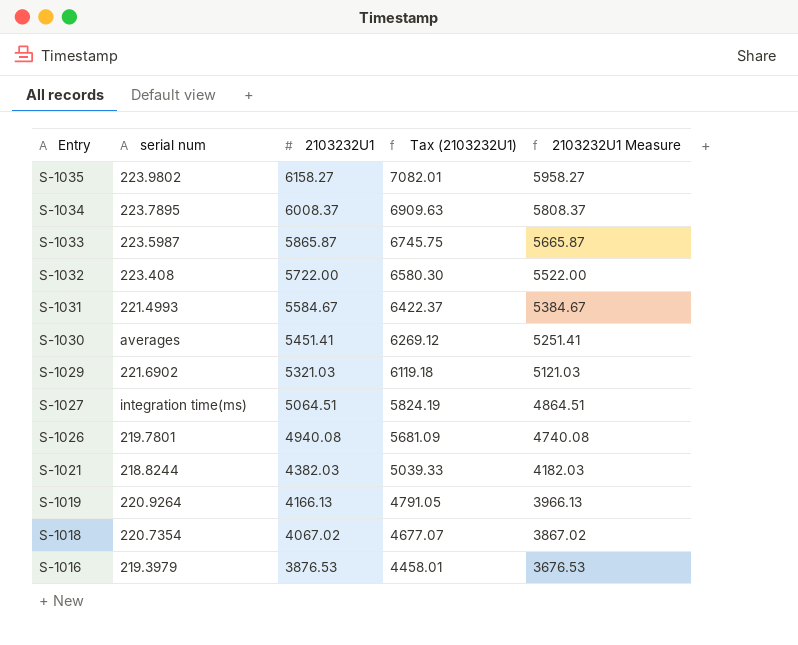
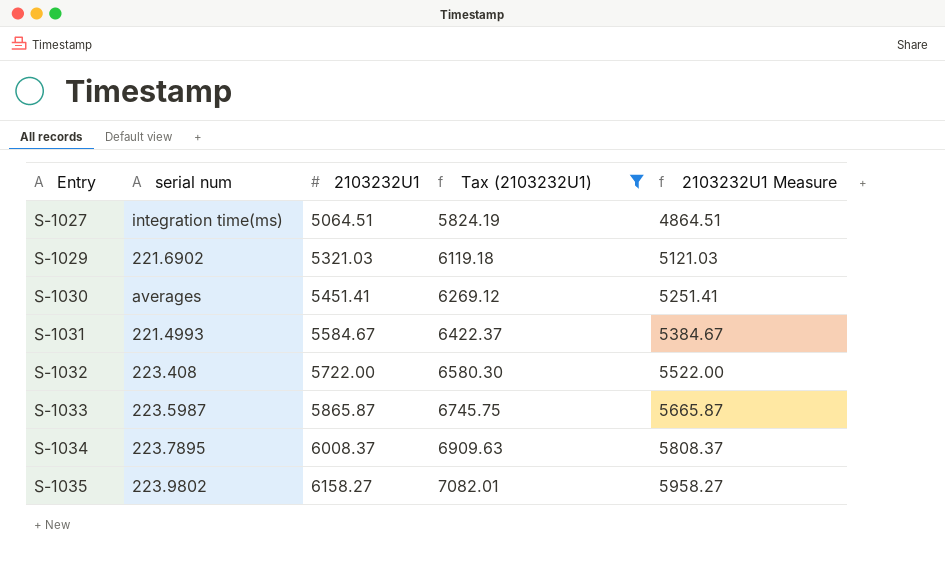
filter: none -> Tax (2103232U1) >= 5824.19
row order: Entry descending -> Entry ascending

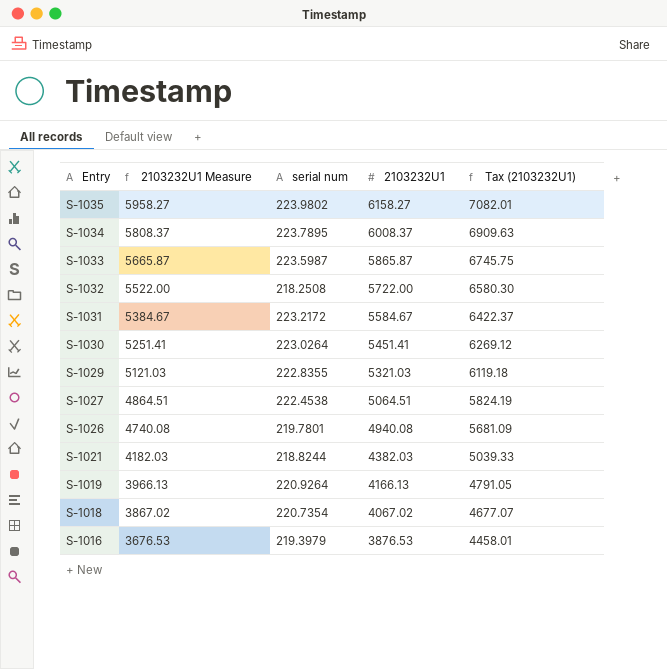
filter: Tax (2103232U1) >= 5824.19 -> none
row order: Entry ascending -> Entry descending
column 2103232U1 Measure | position: 5 -> 2
S-1032 | serial num: 223.408 -> 218.2508
S-1031 | serial num: 221.4993 -> 223.2172
S-1030 | serial num: averages -> 223.0264
S-1029 | serial num: 221.6902 -> 222.8355
S-1027 | serial num: integration time(ms) -> 222.4538

